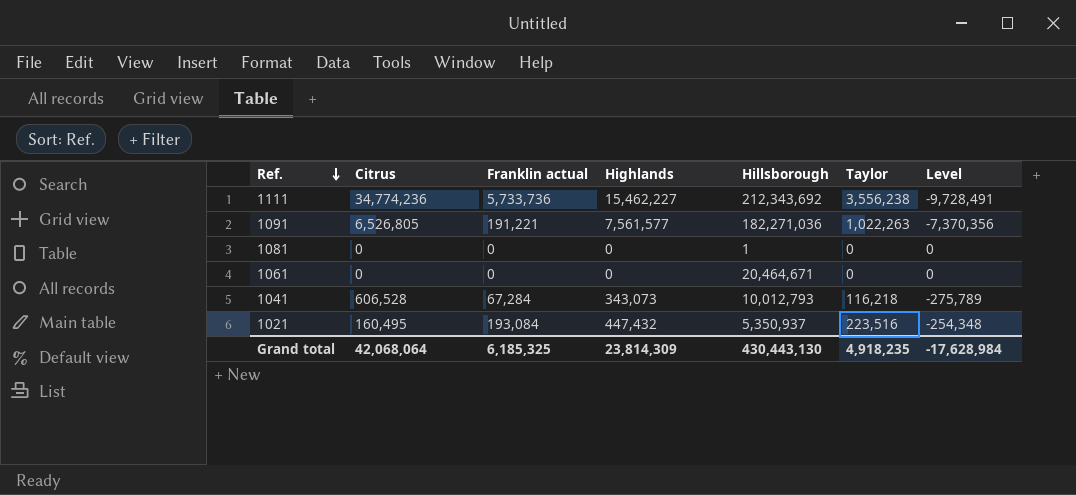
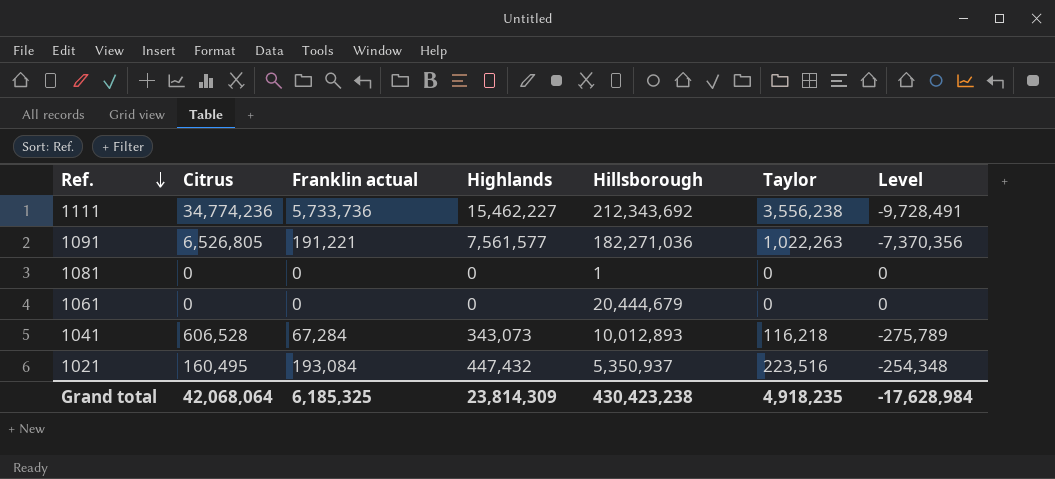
1061 | Hillsborough: 20,464,671 -> 20,444,679
1041 | Hillsborough: 10,012,793 -> 10,012,893
Grand total | Hillsborough: 430,443,130 -> 430,423,238

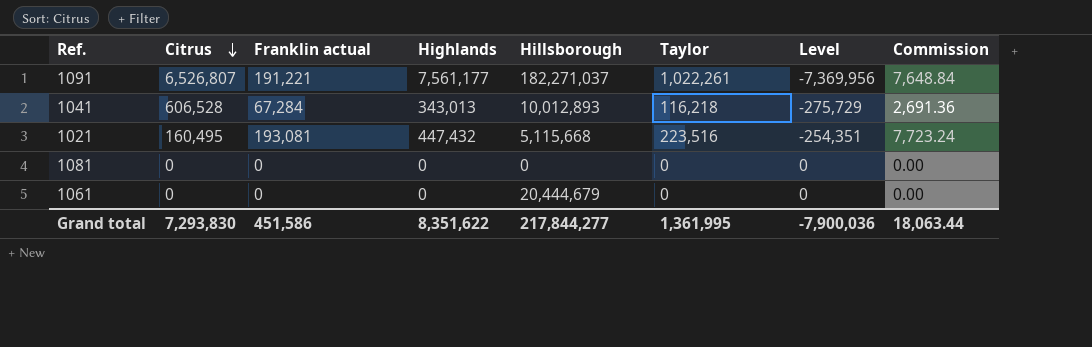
row order: Ref. descending -> Citrus descending
column Commission | formula: none -> [Franklin actual] * 0.04
row 1111: 34,774,236 | 5,733,736 | 15,462,227 | 212,343,692 | 3,556,238 | -9,728,491 -> none
1091 | Citrus: 6,526,805 -> 6,526,807
1091 | Highlands: 7,561,577 -> 7,561,177
1091 | Hillsborough: 182,271,036 -> 182,271,037
1091 | Taylor: 1,022,263 -> 1,022,261
1091 | Level: -7,370,356 -> -7,369,956
1041 | Highlands: 343,073 -> 343,013
1041 | Level: -275,789 -> -275,729
1021 | Franklin actual: 193,084 -> 193,081
1021 | Hillsborough: 5,350,937 -> 5,115,668
1021 | Level: -254,348 -> -254,351
1081 | Hillsborough: 1 -> 0
Grand total | Citrus: 42,068,064 -> 7,293,830
Grand total | Franklin actual: 6,185,325 -> 451,586
Grand total | Highlands: 23,814,309 -> 8,351,622
Grand total | Hillsborough: 430,423,238 -> 217,844,277
Grand total | Taylor: 4,918,235 -> 1,361,995
Grand total | Level: -17,628,984 -> -7,900,036

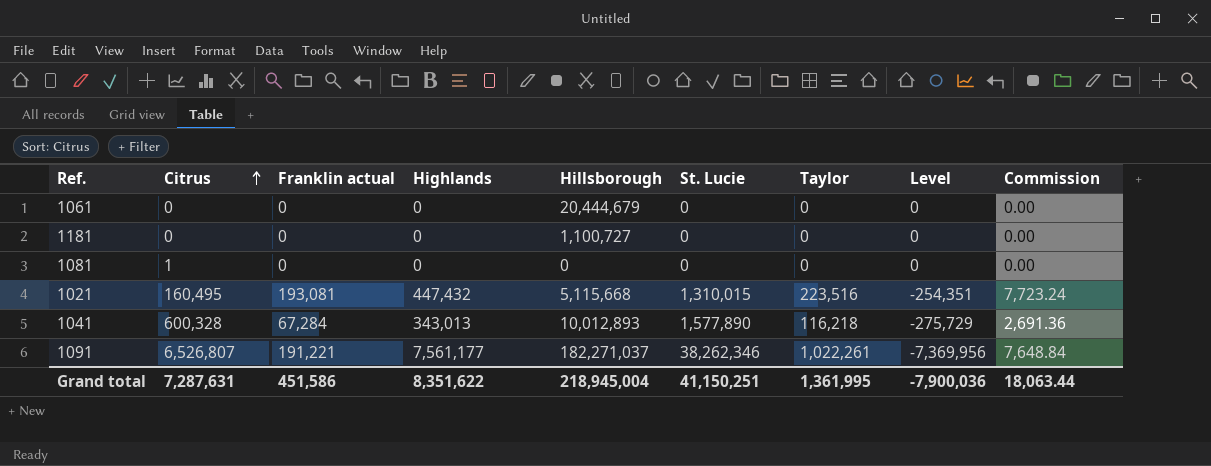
row order: Citrus descending -> Citrus ascending
column St. Lucie | position: none -> 6
row 1181: none -> 0 | 0 | 0 | 1,100,727 | 0 | 0 | 0 | 0.00
1081 | Citrus: 0 -> 1
1041 | Citrus: 606,528 -> 600,328
Grand total | Citrus: 7,293,830 -> 7,287,631
Grand total | Hillsborough: 217,844,277 -> 218,945,004

